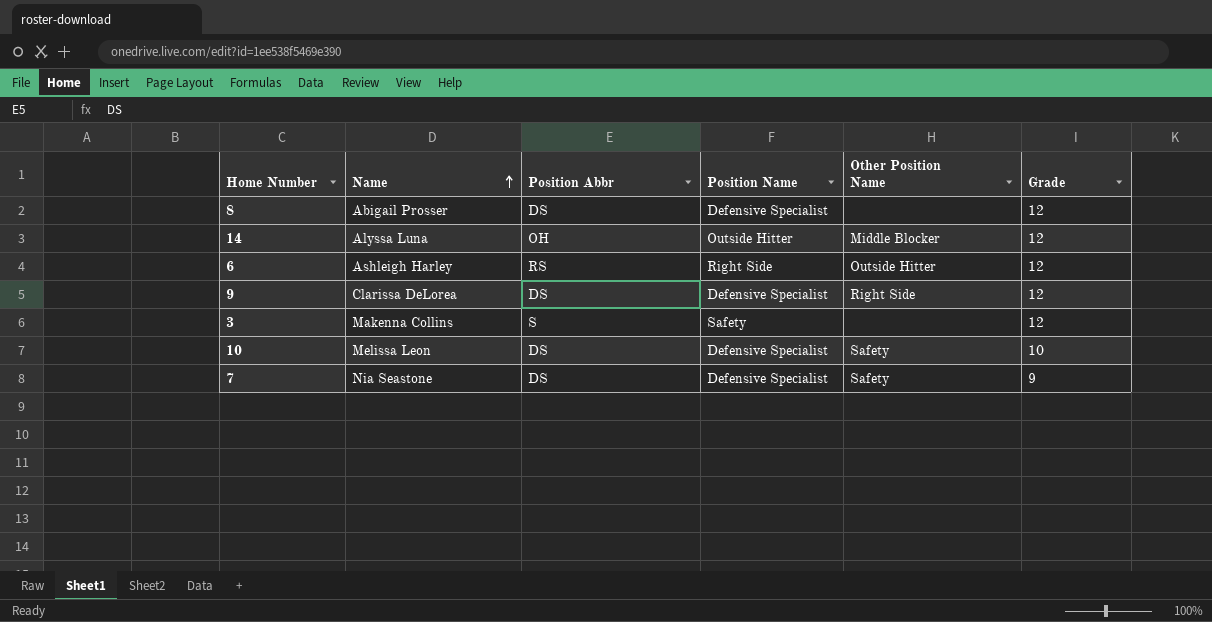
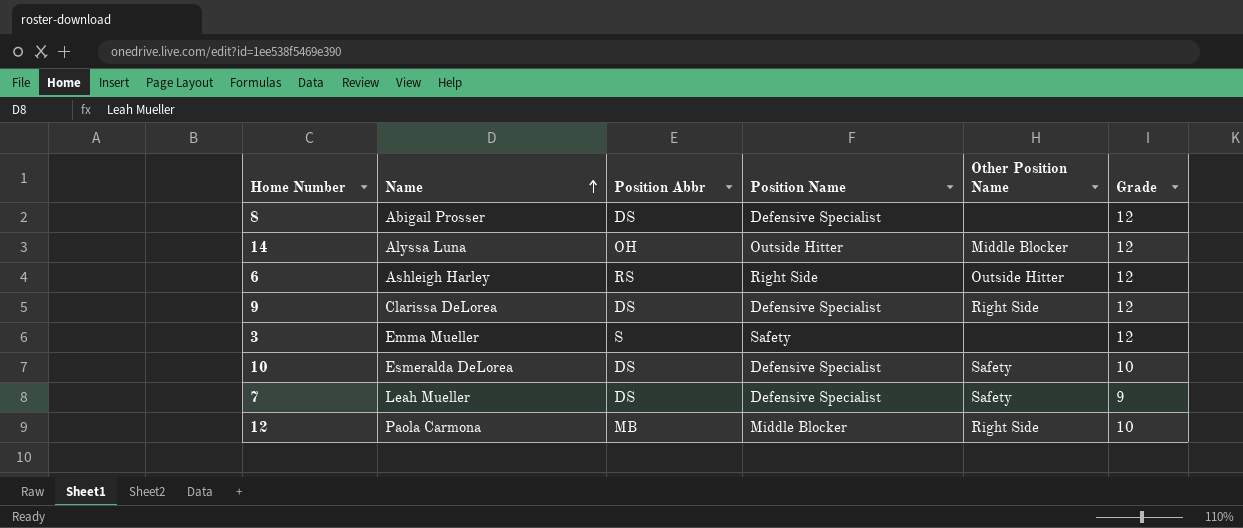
3 | Name: Makenna Collins -> Emma Mueller
10 | Name: Melissa Leon -> Esmeralda DeLorea
7 | Name: Nia Seastone -> Leah Mueller
row 12: none -> Paola Carmona | MB | Middle Blocker | Right Side | 10

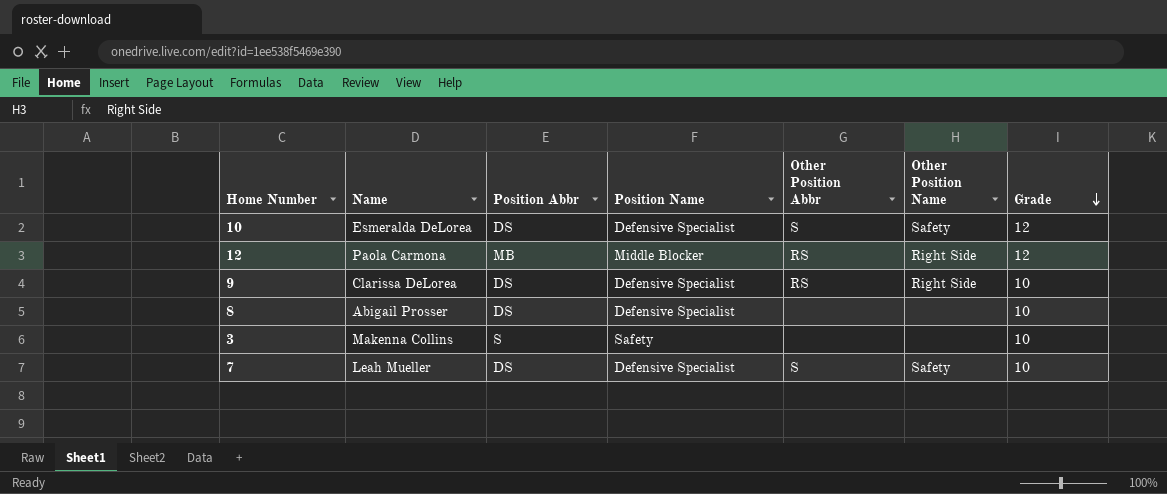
row order: Name ascending -> Grade descending
column Other Position Abbr | position: none -> 5
row 14: Alyssa Luna | OH | Outside Hitter | Middle Blocker | 12 -> none
row 6: Ashleigh Harley | RS | Right Side | Outside Hitter | 12 -> none
10 | Grade: 10 -> 12
12 | Grade: 10 -> 12
9 | Grade: 12 -> 10
8 | Grade: 12 -> 10
3 | Name: Emma Mueller -> Makenna Collins
3 | Grade: 12 -> 10
7 | Grade: 9 -> 10

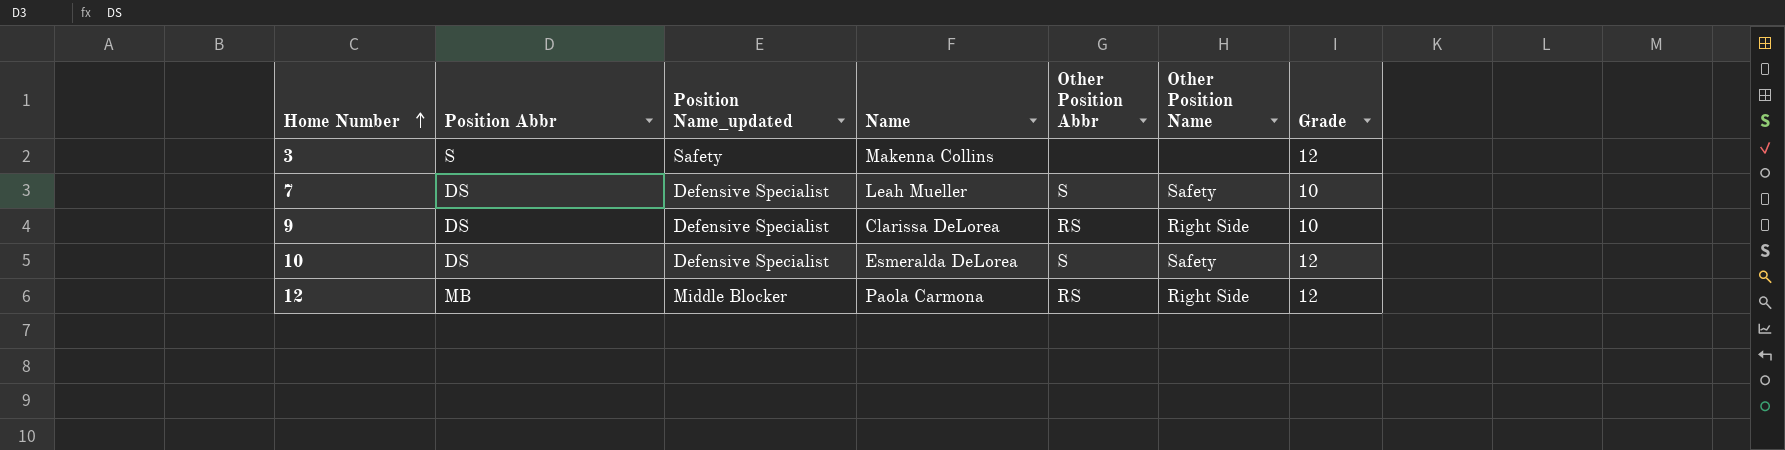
row order: Grade descending -> Home Number ascending
column name: Position Name -> Position Name_updated
column Name | position: 2 -> 4
row 8: Abigail Prosser | DS | Defensive Specialist | none | none | 10 -> none
3 | Grade: 10 -> 12

